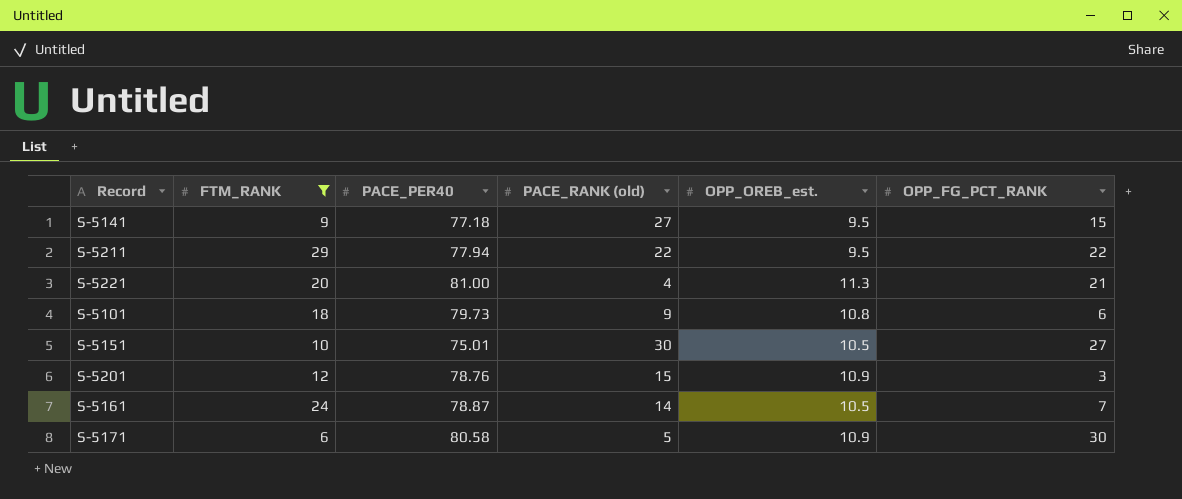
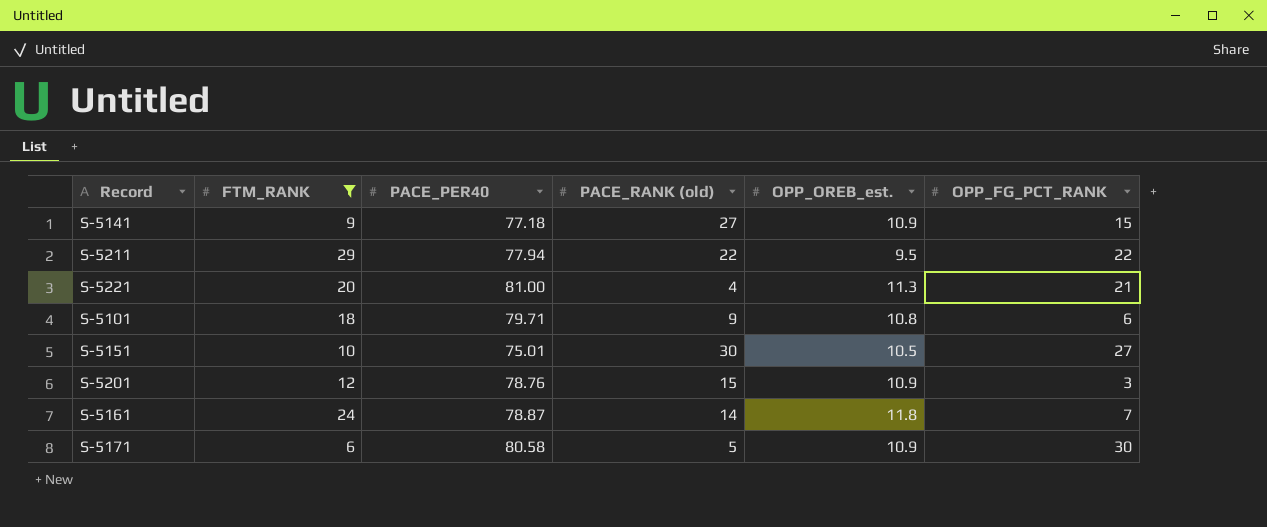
S-5141 | OPP_OREB_est.: 9.5 -> 10.9
S-5101 | PACE_PER40: 79.73 -> 79.71
S-5161 | OPP_OREB_est.: 10.5 -> 11.8

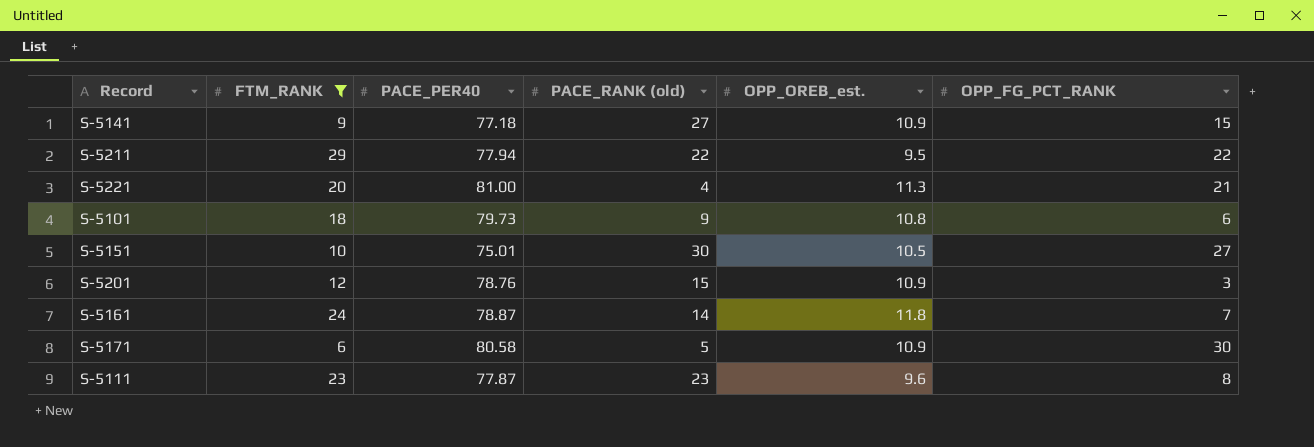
S-5101 | PACE_PER40: 79.71 -> 79.73
row S-5111: none -> 23 | 77.87 | 23 | 9.6 | 8

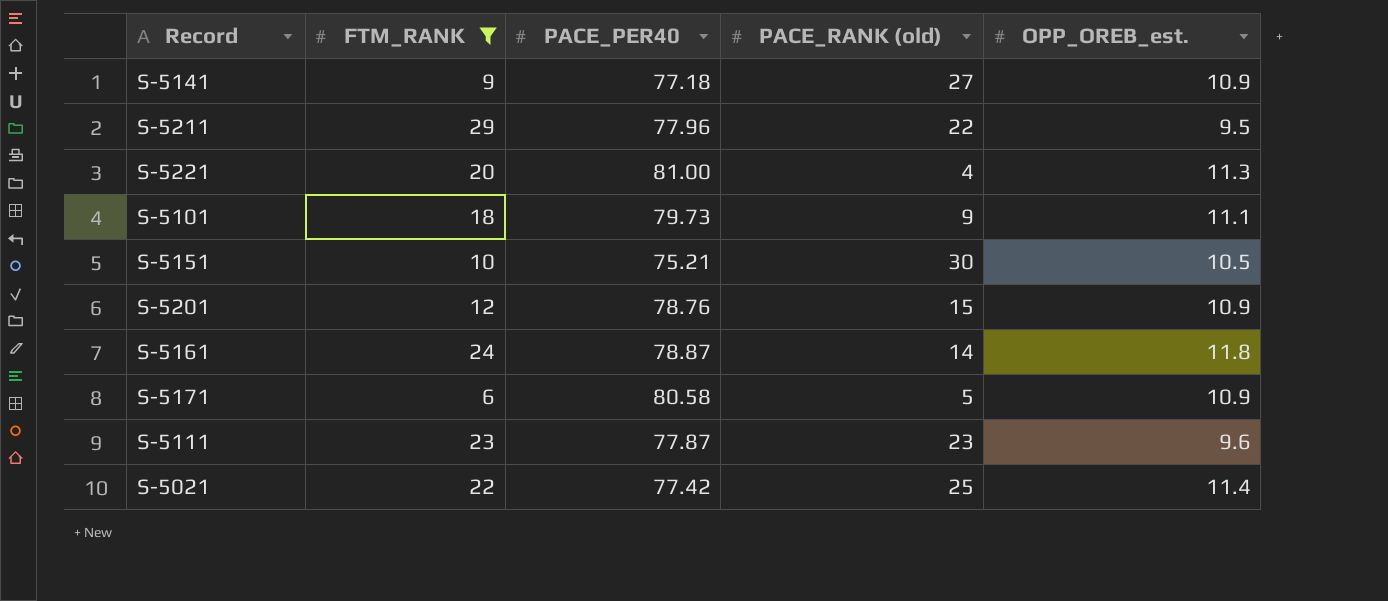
column OPP_FG_PCT_RANK | position: 6 -> none
S-5211 | PACE_PER40: 77.94 -> 77.96
S-5101 | OPP_OREB_est.: 10.8 -> 11.1
S-5151 | PACE_PER40: 75.01 -> 75.21
row S-5021: none -> 22 | 77.42 | 25 | 11.4

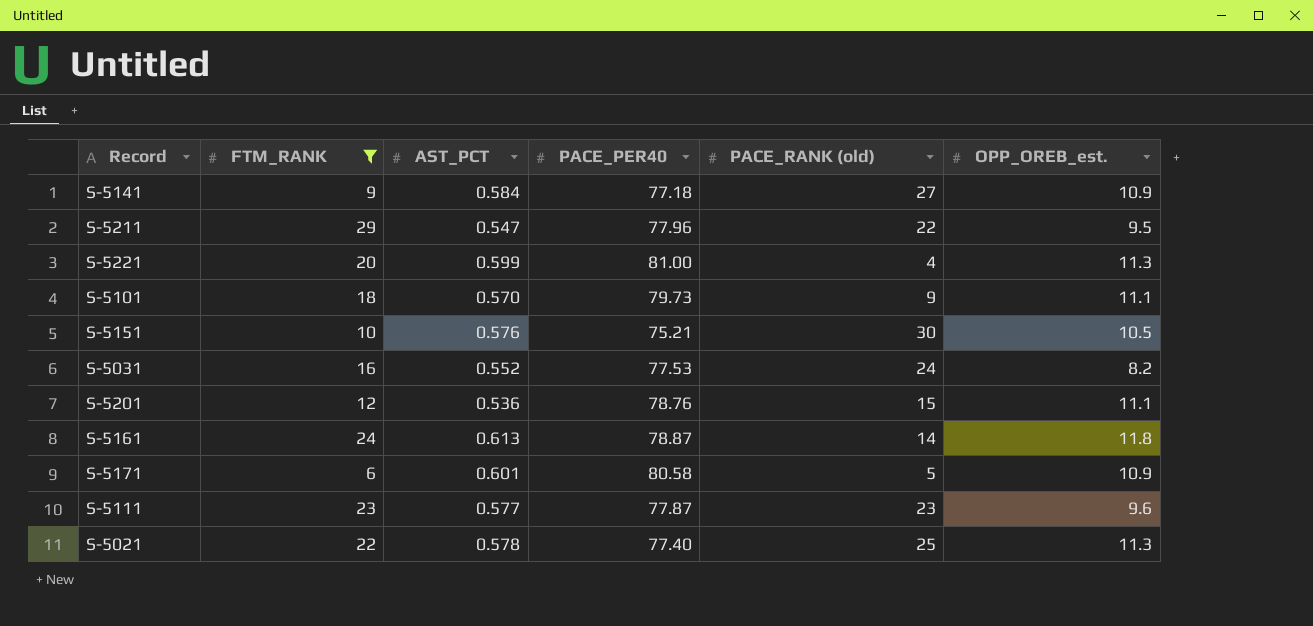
column AST_PCT | position: none -> 3
row S-5031: none -> 16 | 0.552 | 77.53 | 24 | 8.2
S-5201 | OPP_OREB_est.: 10.9 -> 11.1
S-5021 | PACE_PER40: 77.42 -> 77.40
S-5021 | OPP_OREB_est.: 11.4 -> 11.3

